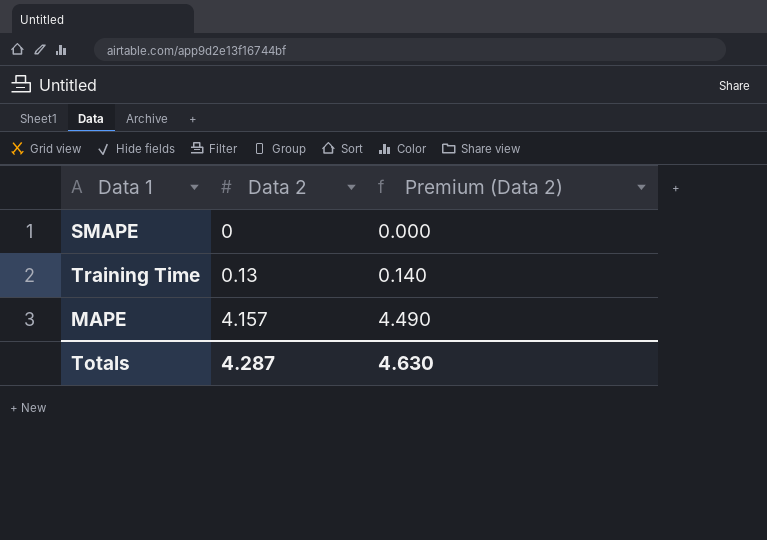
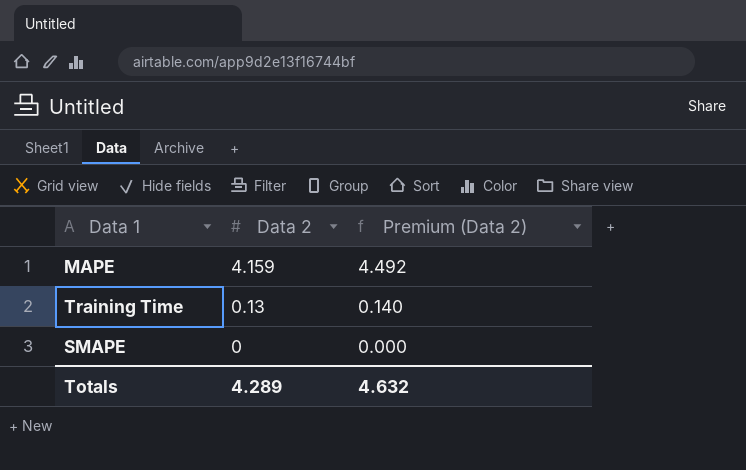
row order: Data 2 ascending -> Data 2 descending
MAPE | Data 2: 4.157 -> 4.159
MAPE | Premium (Data 2): 4.490 -> 4.492
Totals | Data 2: 4.287 -> 4.289
Totals | Premium (Data 2): 4.630 -> 4.632

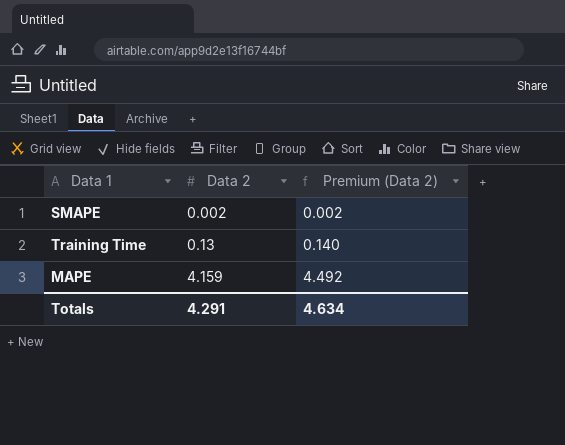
row order: Data 2 descending -> Data 2 ascending
SMAPE | Data 2: 0 -> 0.002
SMAPE | Premium (Data 2): 0.000 -> 0.002
Totals | Data 2: 4.289 -> 4.291
Totals | Premium (Data 2): 4.632 -> 4.634

